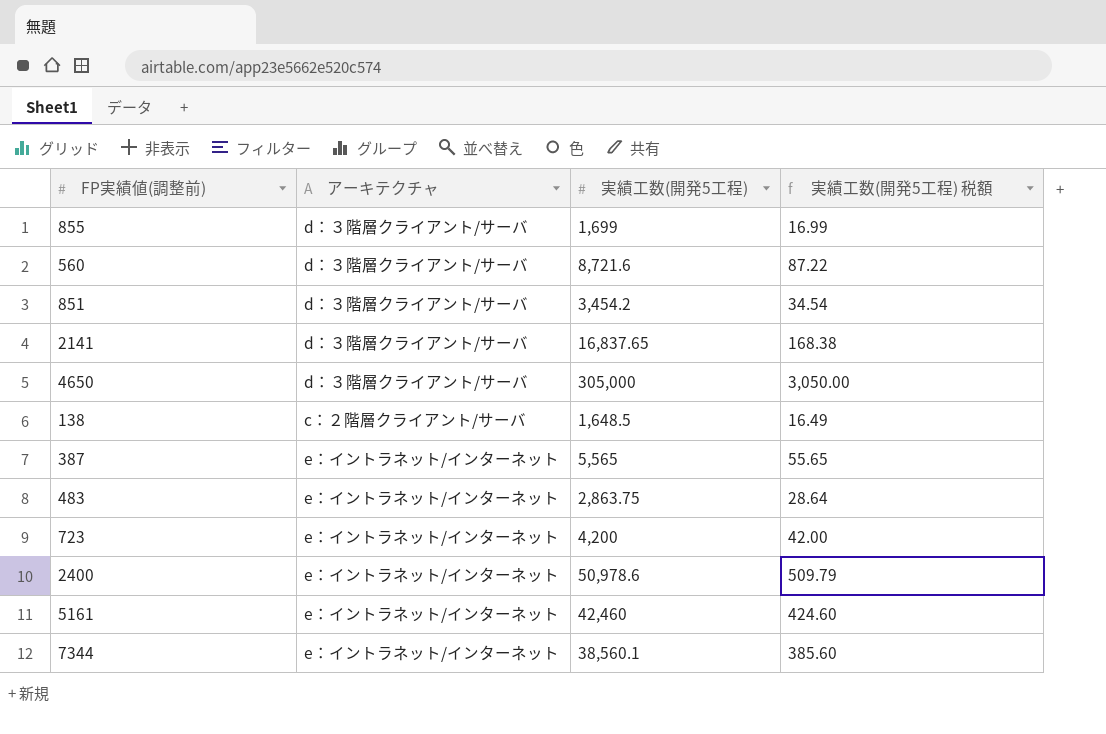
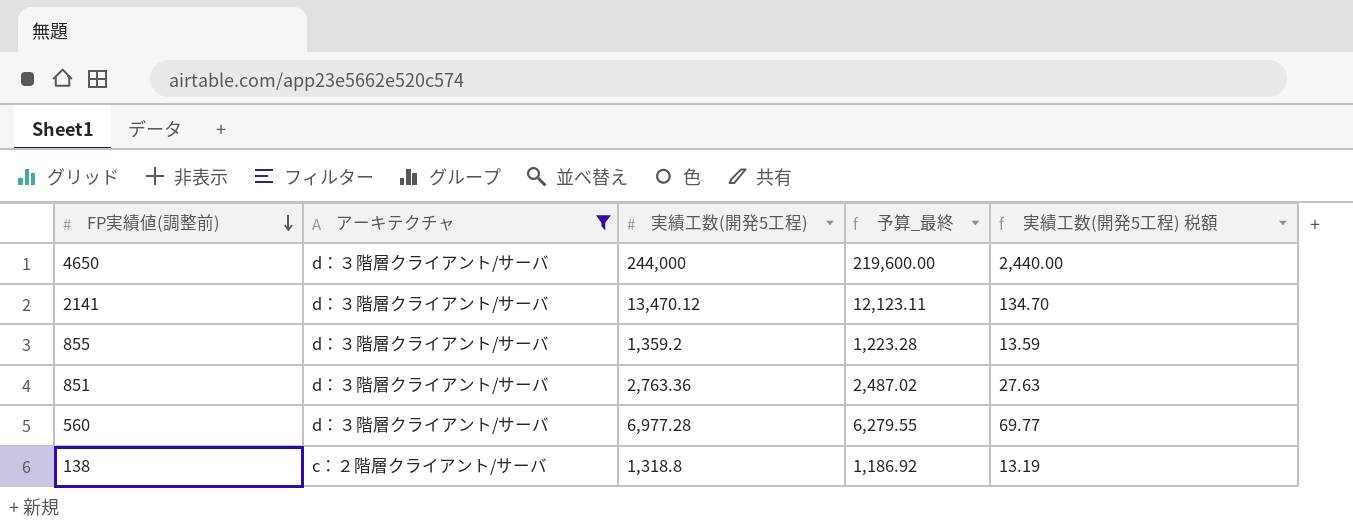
filter: none -> アーキテクチャ != e：イントラネット/インターネット
row order: none -> FP実績値(調整前) descending
column 予算_最終 | formula: none -> [実績工数(開発5工程)] * 0.9
4650 | 実績工数(開発5工程): 305,000 -> 244,000
4650 | 実績工数(開発5工程) 税額: 3,050.00 -> 2,440.00
2141 | 実績工数(開発5工程): 16,837.65 -> 13,470.12
2141 | 実績工数(開発5工程) 税額: 168.38 -> 134.70
855 | 実績工数(開発5工程): 1,699 -> 1,359.2
855 | 実績工数(開発5工程) 税額: 16.99 -> 13.59
851 | 実績工数(開発5工程): 3,454.2 -> 2,763.36
851 | 実績工数(開発5工程) 税額: 34.54 -> 27.63
560 | 実績工数(開発5工程): 8,721.6 -> 6,977.28
560 | 実績工数(開発5工程) 税額: 87.22 -> 69.77
138 | 実績工数(開発5工程): 1,648.5 -> 1,318.8
138 | 実績工数(開発5工程) 税額: 16.49 -> 13.19

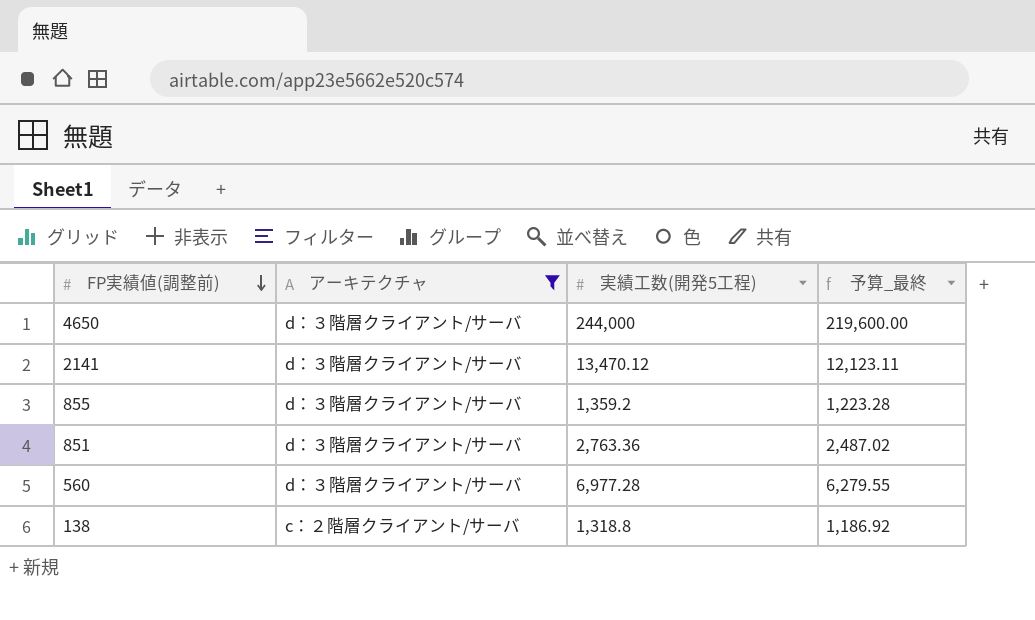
column 実績工数(開発5工程) 税額 | formula: [実績工数(開発5工程)] * 0.01 -> none

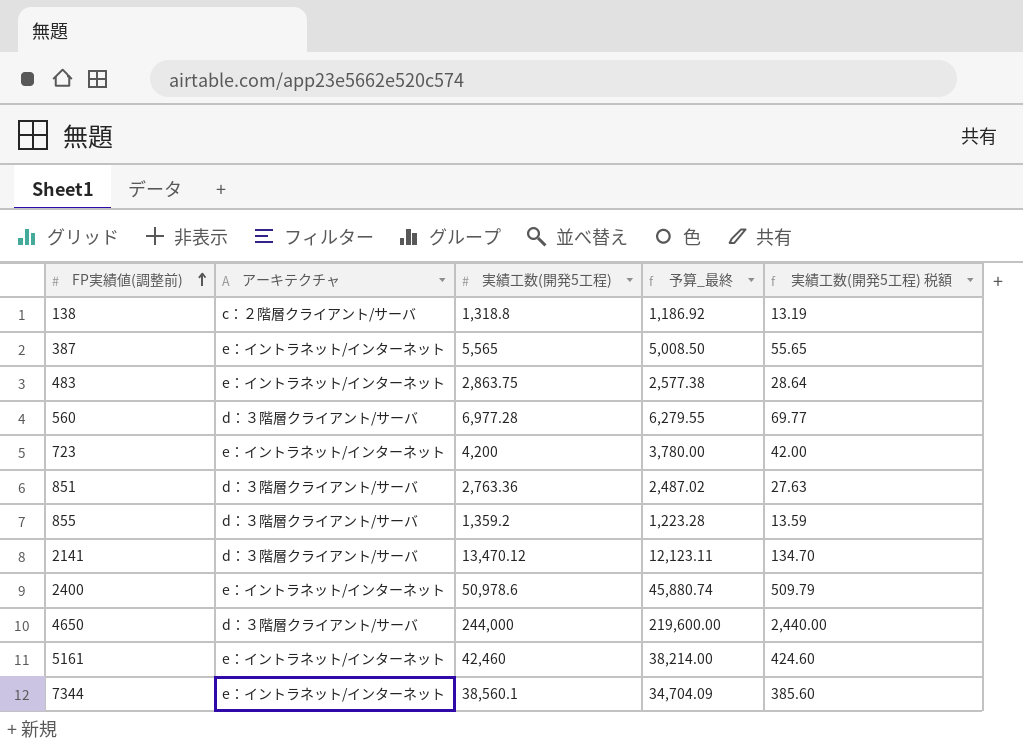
filter: アーキテクチャ != e：イントラネット/インターネット -> none
row order: FP実績値(調整前) descending -> FP実績値(調整前) ascending
column 実績工数(開発5工程) 税額 | formula: none -> [実績工数(開発5工程)] * 0.01

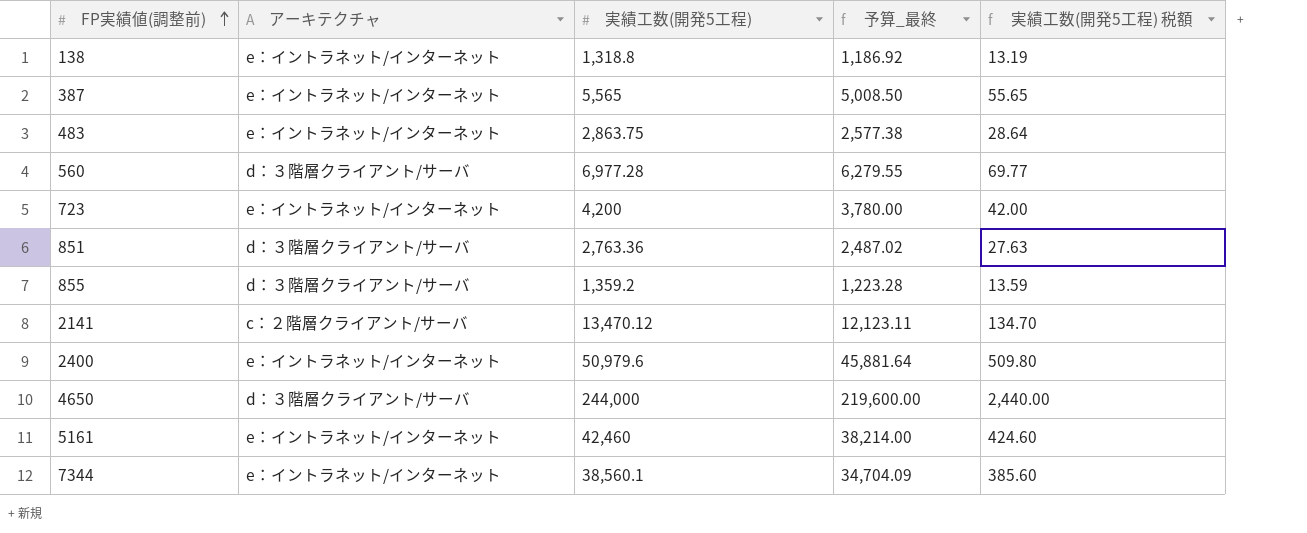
138 | アーキテクチャ: c：２階層クライアント/サーバ -> e：イントラネット/インターネット
2141 | アーキテクチャ: d：３階層クライアント/サーバ -> c：２階層クライアント/サーバ
2400 | 実績工数(開発5工程): 50,978.6 -> 50,979.6
2400 | 予算_最終: 45,880.74 -> 45,881.64
2400 | 実績工数(開発5工程) 税額: 509.79 -> 509.80

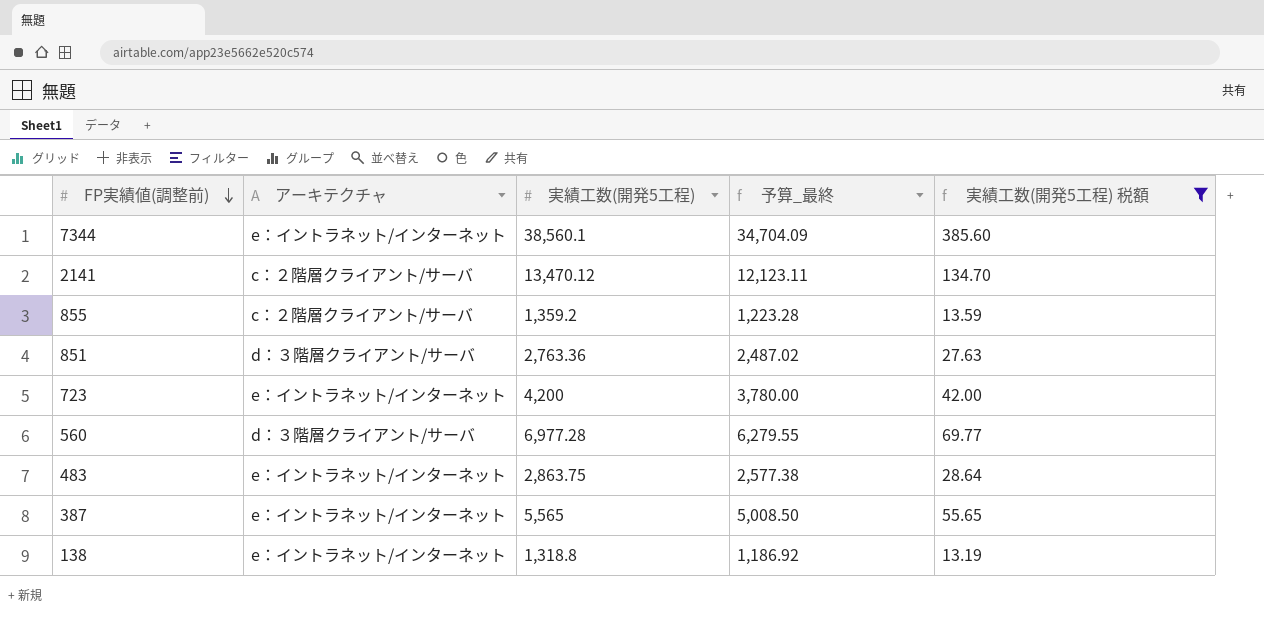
filter: none -> 実績工数(開発5工程) 税額 <= 385.60
row order: FP実績値(調整前) ascending -> FP実績値(調整前) descending
855 | アーキテクチャ: d：３階層クライアント/サーバ -> c：２階層クライアント/サーバ

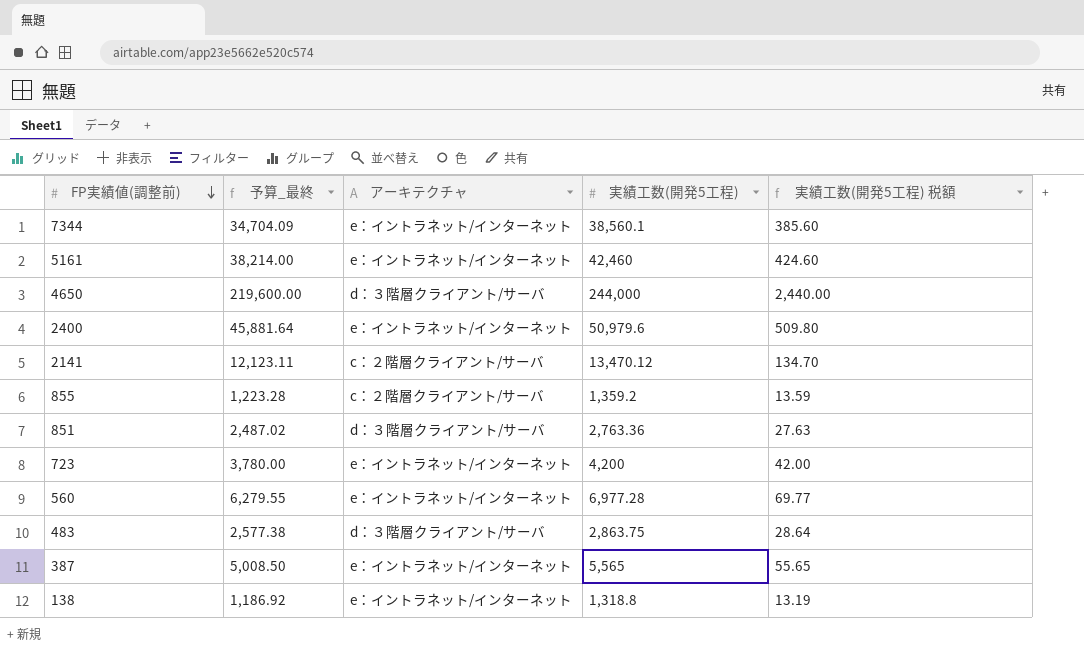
filter: 実績工数(開発5工程) 税額 <= 385.60 -> none
column 予算_最終 | position: 4 -> 2
560 | アーキテクチャ: d：３階層クライアント/サーバ -> e：イントラネット/インターネット
483 | アーキテクチャ: e：イントラネット/インターネット -> d：３階層クライアント/サーバ

